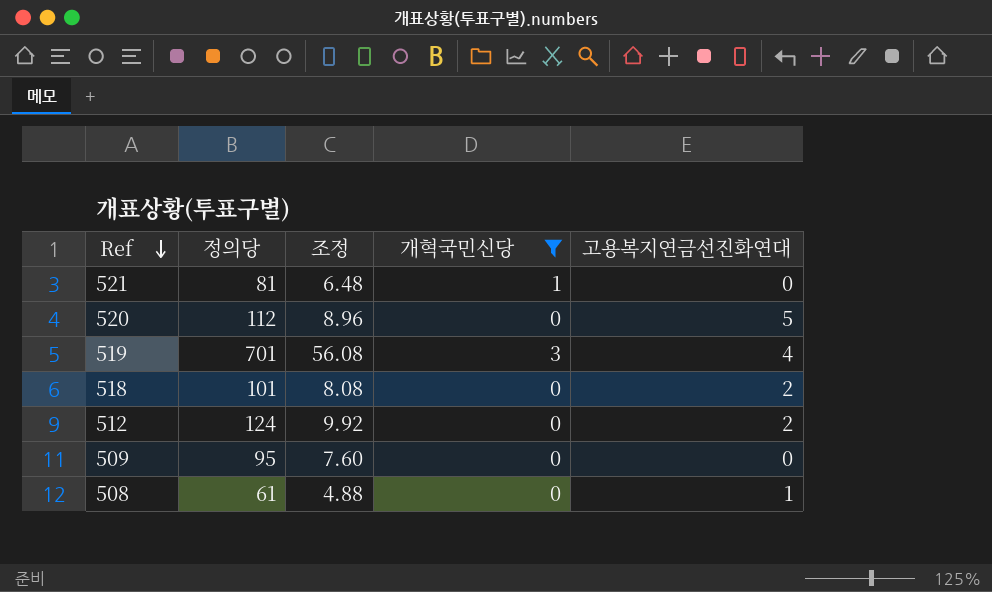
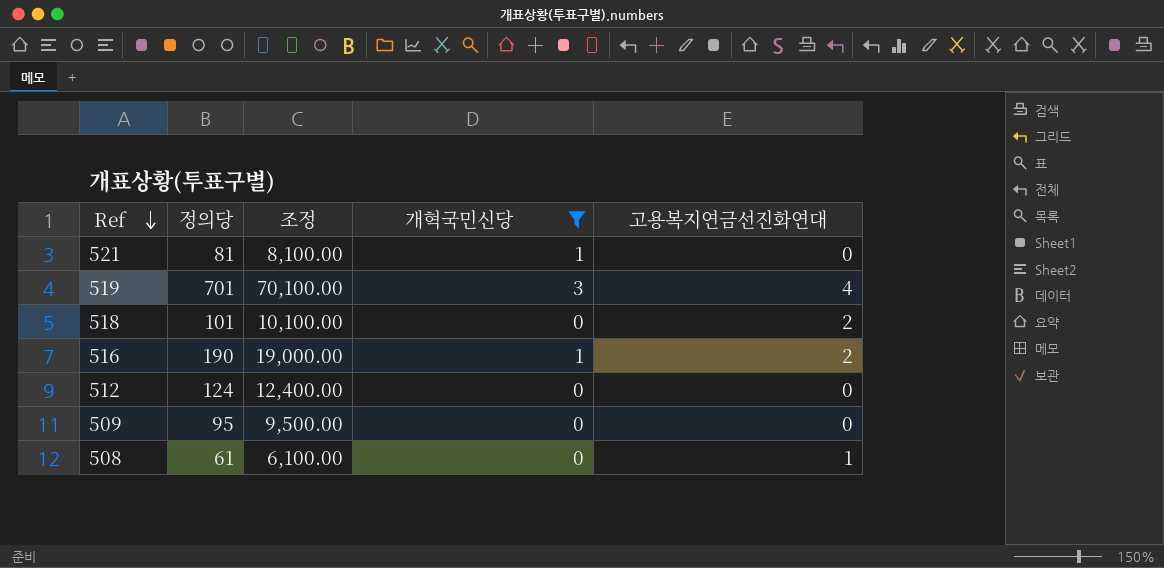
column 조정 | formula: [정의당] * 0.08 -> [정의당] * 100
row 520: 112 | 8.96 | 0 | 5 -> none
row 516: none -> 190 | 19,000.00 | 1 | 2
512 | 고용복지연금선진화연대: 2 -> 0

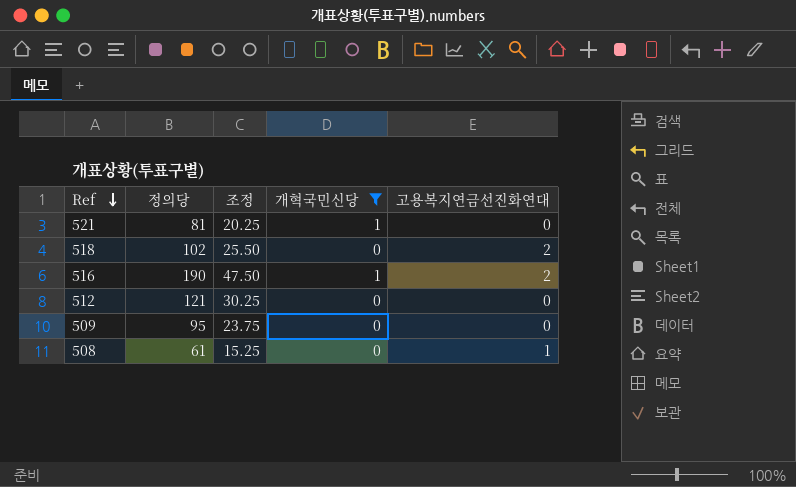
column 조정 | formula: [정의당] * 100 -> [정의당] * 0.25
row 519: 701 | 70,100.00 | 3 | 4 -> none
518 | 정의당: 101 -> 102
512 | 정의당: 124 -> 121

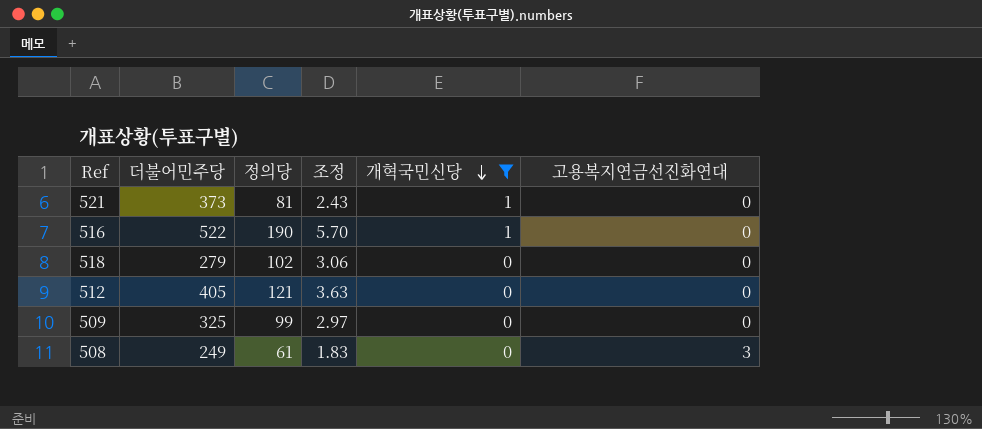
row order: Ref descending -> 개혁국민신당 descending
column 더불어민주당 | position: none -> 2
column 조정 | formula: [정의당] * 0.25 -> [정의당] * 0.03
516 | 고용복지연금선진화연대: 2 -> 0
518 | 고용복지연금선진화연대: 2 -> 0
509 | 정의당: 95 -> 99
508 | 고용복지연금선진화연대: 1 -> 3

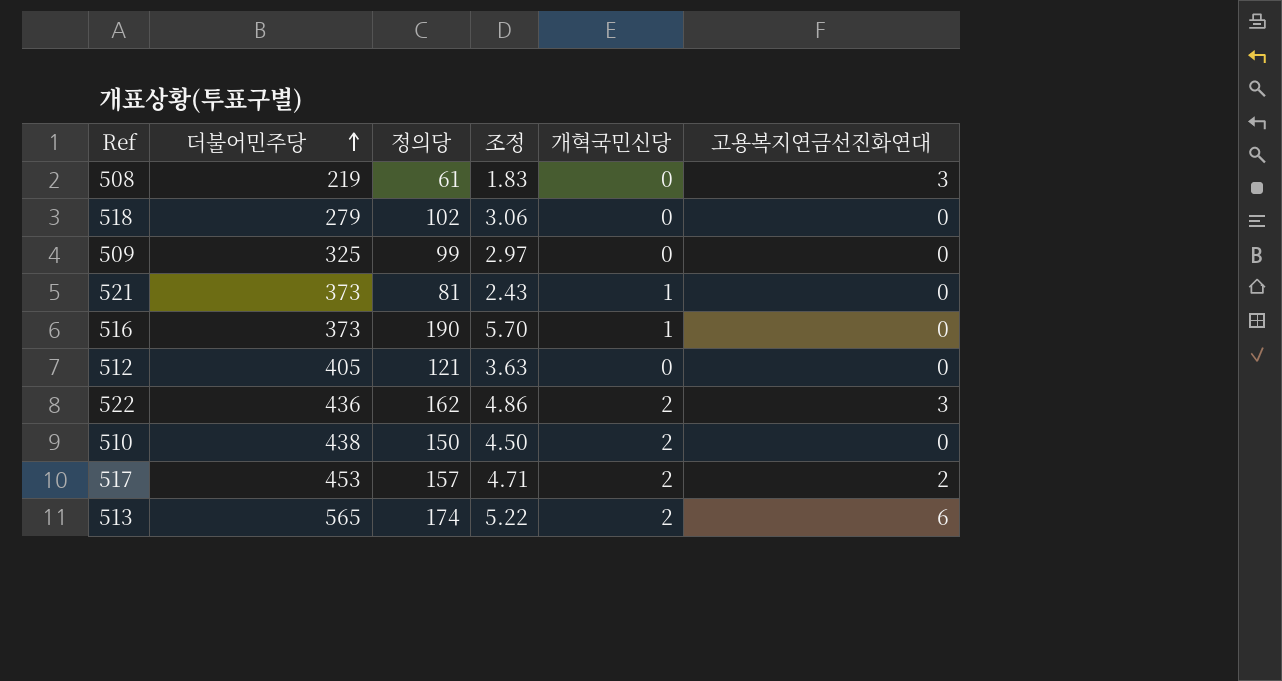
filter: 개혁국민신당 != 2 -> none
row order: 개혁국민신당 descending -> 더불어민주당 ascending
508 | 더불어민주당: 249 -> 219
516 | 더불어민주당: 522 -> 373

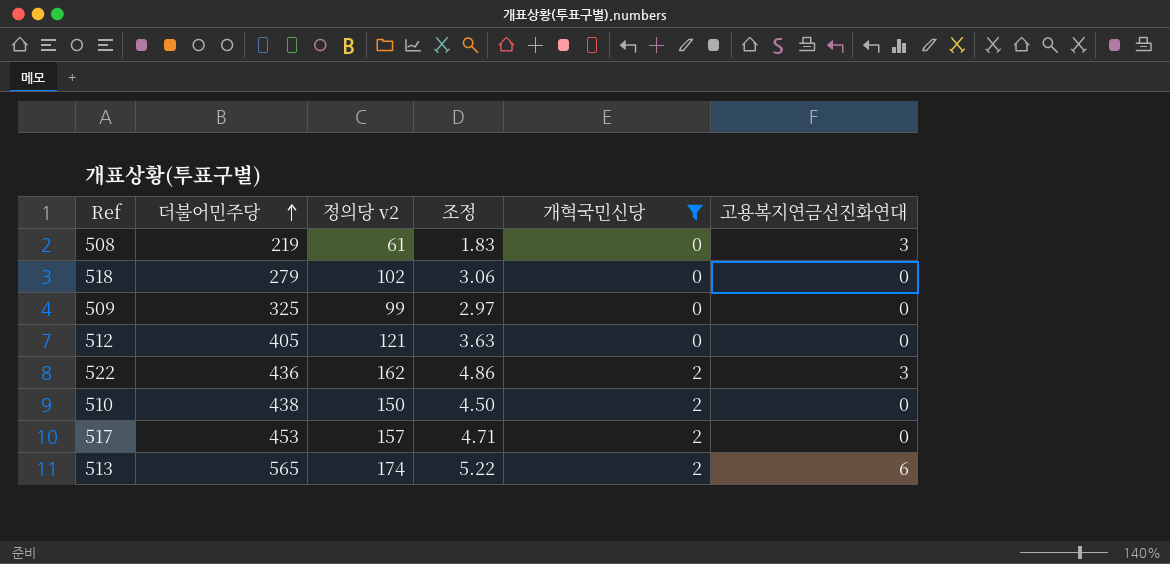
filter: none -> 개혁국민신당 != 1
column name: 정의당 -> 정의당 v2
517 | 고용복지연금선진화연대: 2 -> 0

